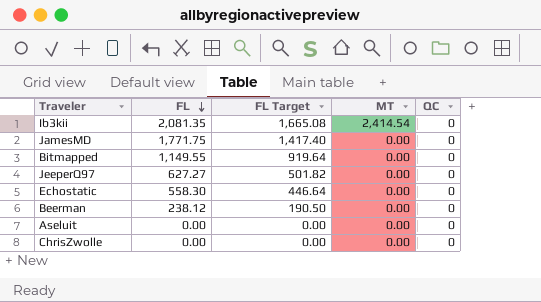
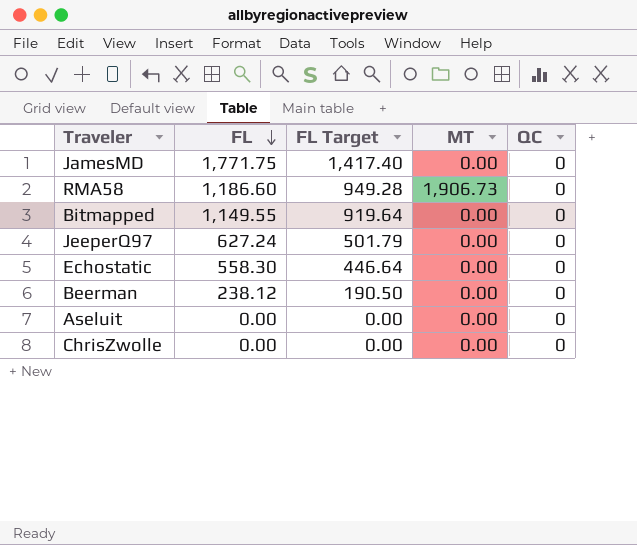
row Ib3kii: 2,081.35 | 1,665.08 | 2,414.54 | 0 -> none
row RMA58: none -> 1,186.60 | 949.28 | 1,906.73 | 0
JeeperQ97 | FL: 627.27 -> 627.24
JeeperQ97 | FL Target: 501.82 -> 501.79

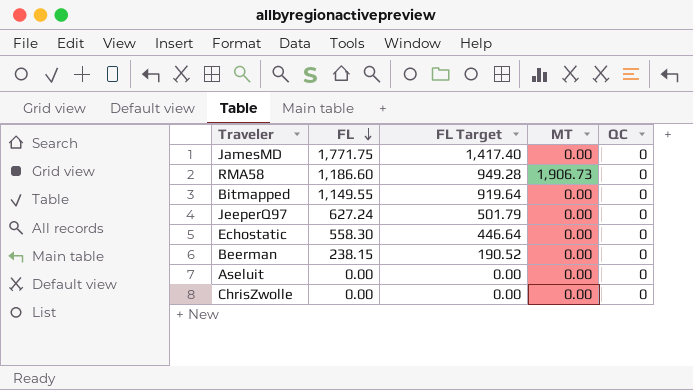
Beerman | FL: 238.12 -> 238.15
Beerman | FL Target: 190.50 -> 190.52

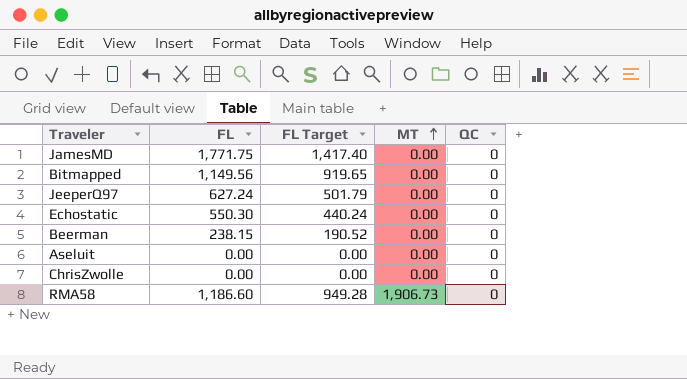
row order: FL descending -> MT ascending
Bitmapped | FL: 1,149.55 -> 1,149.56
Bitmapped | FL Target: 919.64 -> 919.65
Echostatic | FL: 558.30 -> 550.30
Echostatic | FL Target: 446.64 -> 440.24

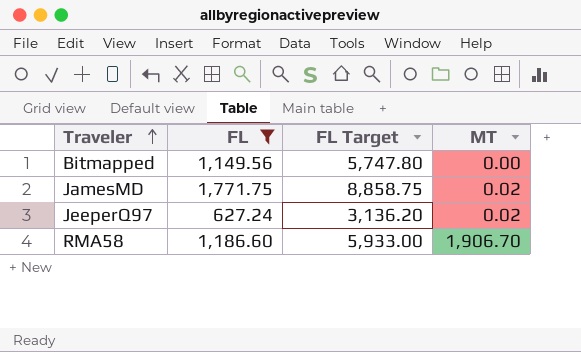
filter: none -> FL >= 627.24
row order: MT ascending -> Traveler ascending
column QC | position: 5 -> none
column FL Target | formula: [FL] * 0.8 -> [FL] * 5
JamesMD | MT: 0.00 -> 0.02
JeeperQ97 | MT: 0.00 -> 0.02
RMA58 | MT: 1,906.73 -> 1,906.70

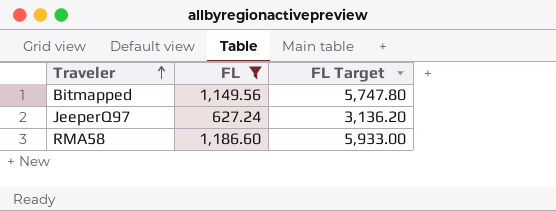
column MT | position: 4 -> none
row JamesMD: 1,771.75 | 8,858.75 | 0.02 -> none

